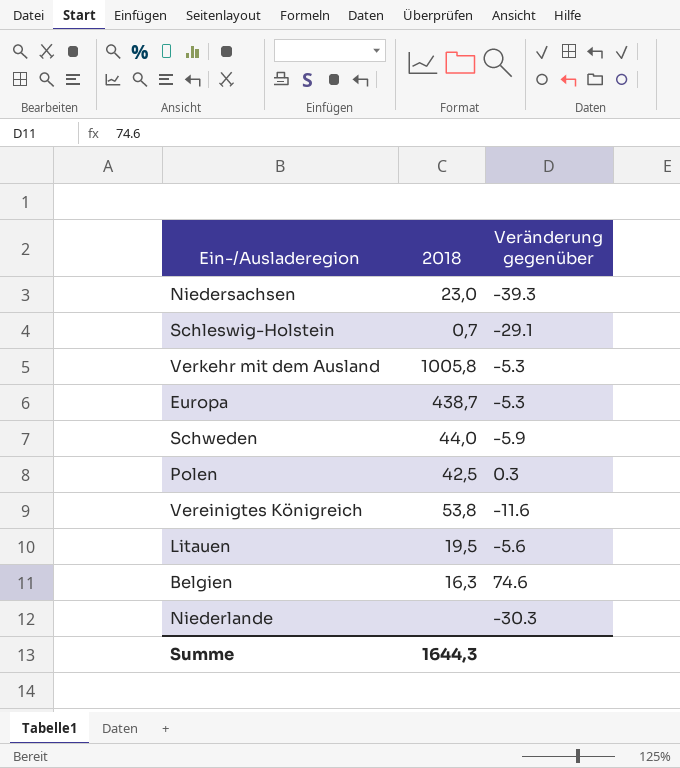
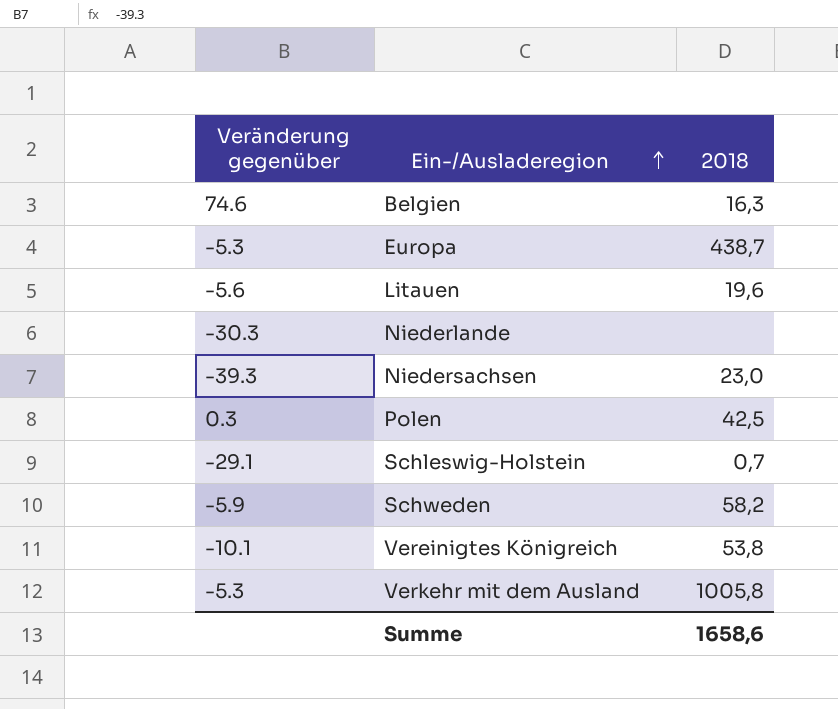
row order: none -> Ein-/Ausladeregion ascending
column Veränderung gegenüber | position: 3 -> 1
Litauen | 2018: 19,5 -> 19,6
Schweden | 2018: 44,0 -> 58,2
Vereinigtes Königreich | Veränderung gegenüber: -11.6 -> -10.1
Summe | 2018: 1644,3 -> 1658,6

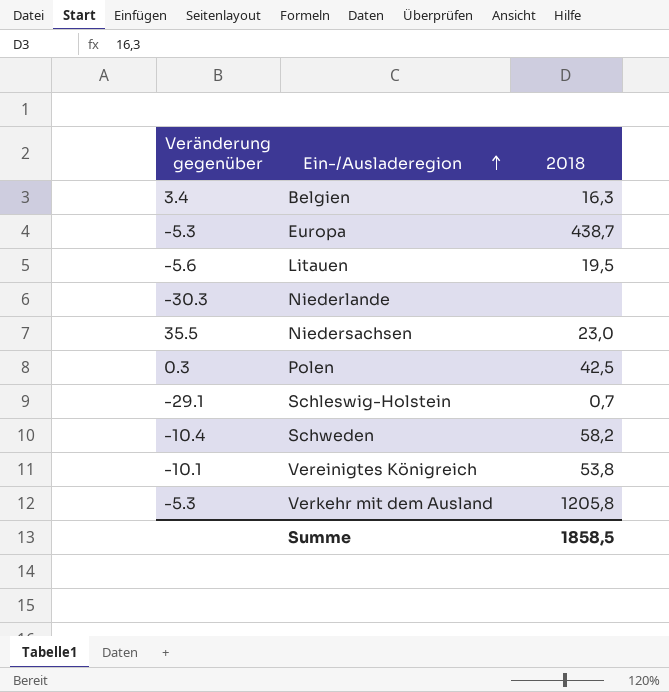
Belgien | Veränderung gegenüber: 74.6 -> 3.4
Litauen | 2018: 19,6 -> 19,5
Niedersachsen | Veränderung gegenüber: -39.3 -> 35.5
Schweden | Veränderung gegenüber: -5.9 -> -10.4
Verkehr mit dem Ausland | 2018: 1005,8 -> 1205,8
Summe | 2018: 1658,6 -> 1858,5

